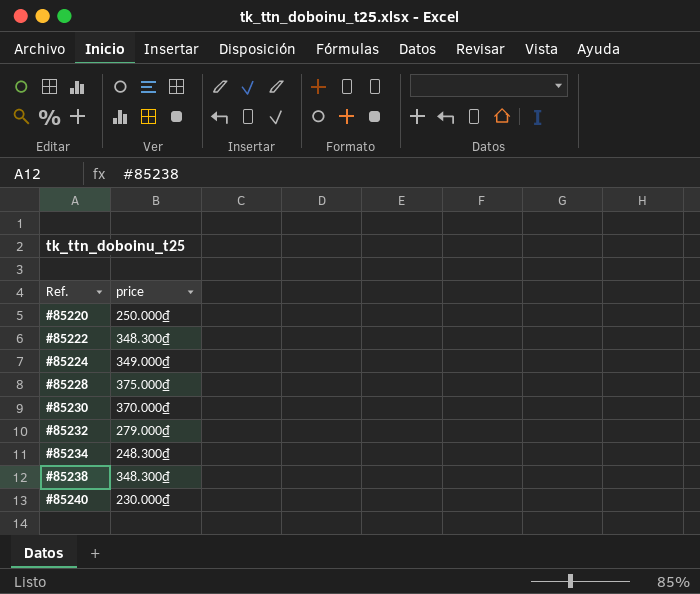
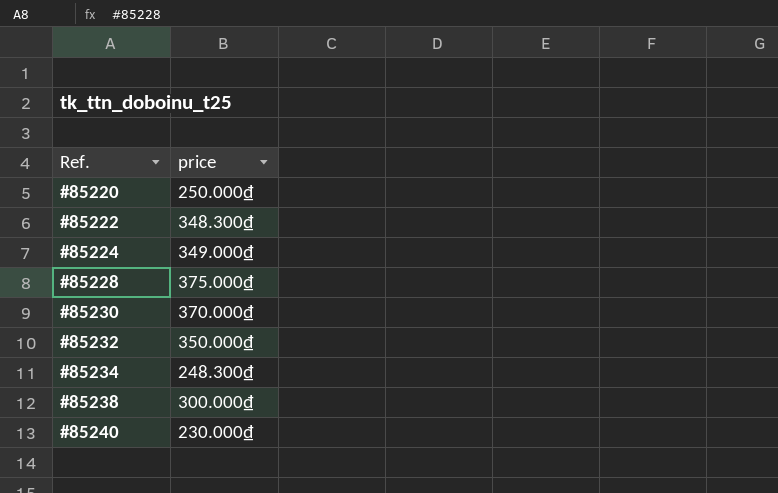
#85232 | price: 279.000₫ -> 350.000₫
#85238 | price: 348.300₫ -> 300.000₫

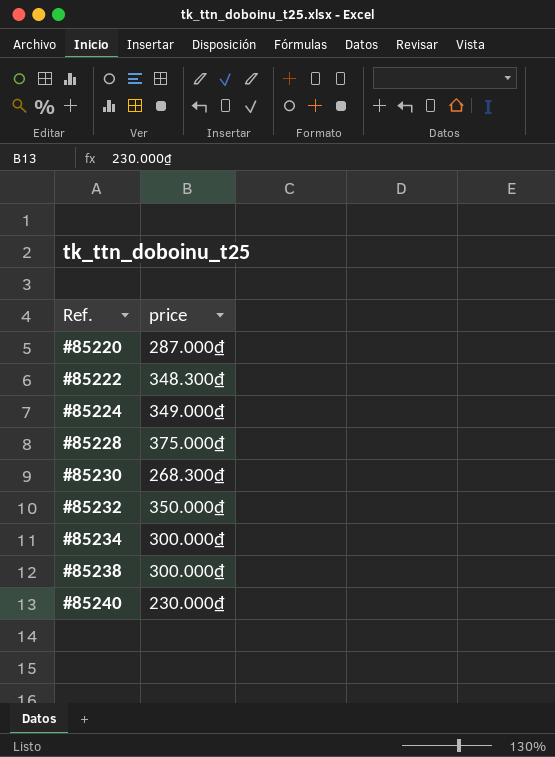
#85220 | price: 250.000₫ -> 287.000₫
#85230 | price: 370.000₫ -> 268.300₫
#85234 | price: 248.300₫ -> 300.000₫

